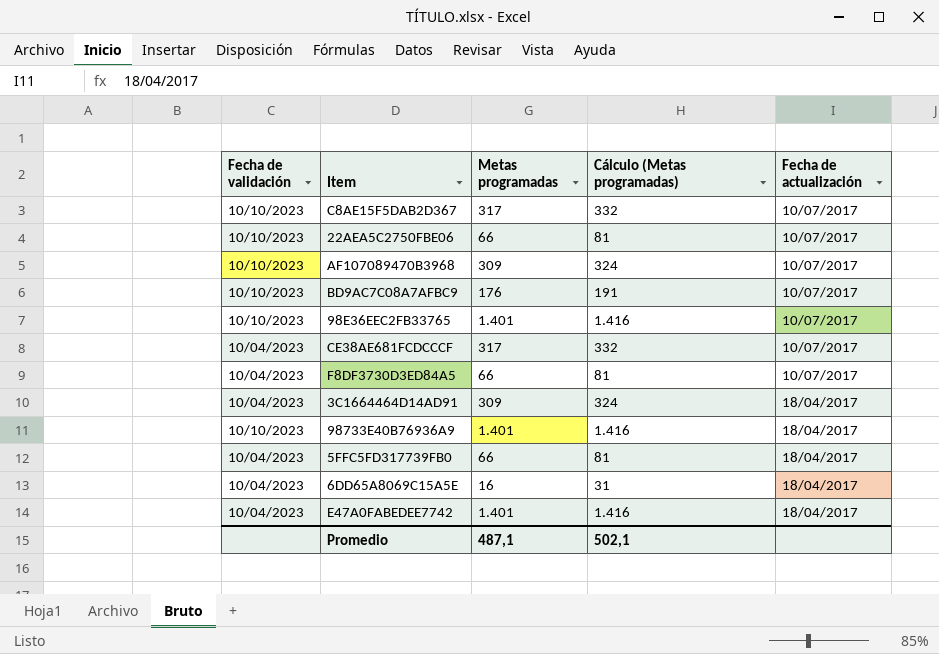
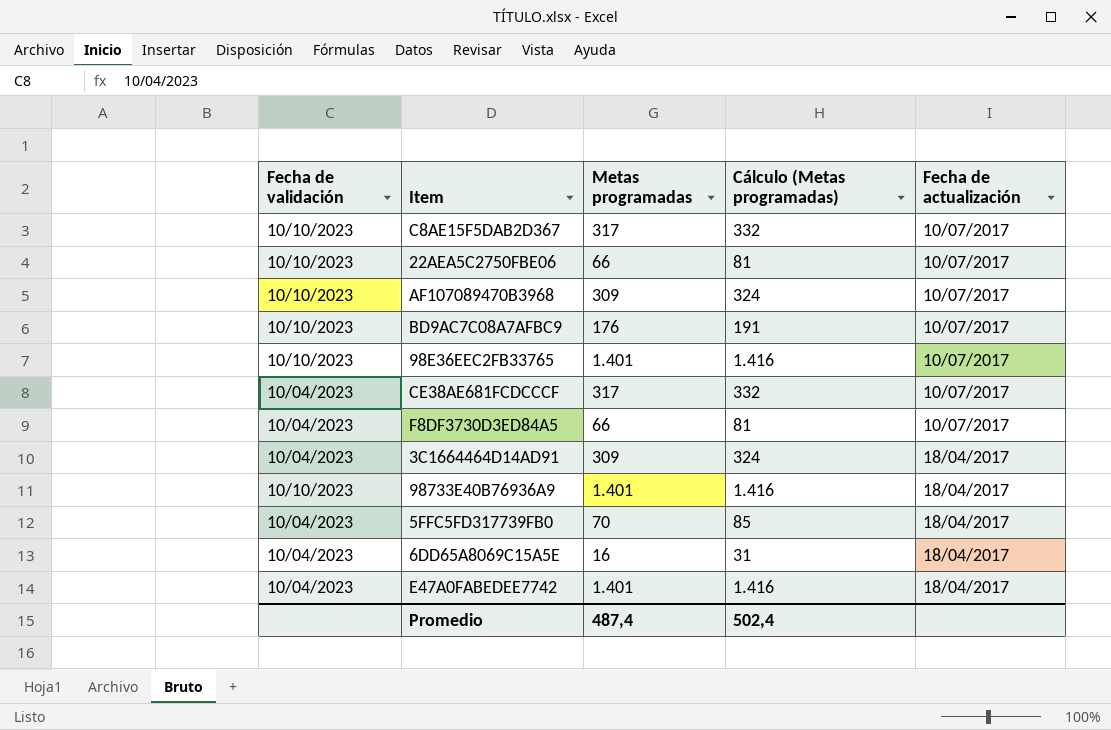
5FFC5FD317739FB0 | Metas programadas: 66 -> 70
5FFC5FD317739FB0 | Cálculo (Metas programadas): 81 -> 85
Promedio | Metas programadas: 487,1 -> 487,4
Promedio | Cálculo (Metas programadas): 502,1 -> 502,4

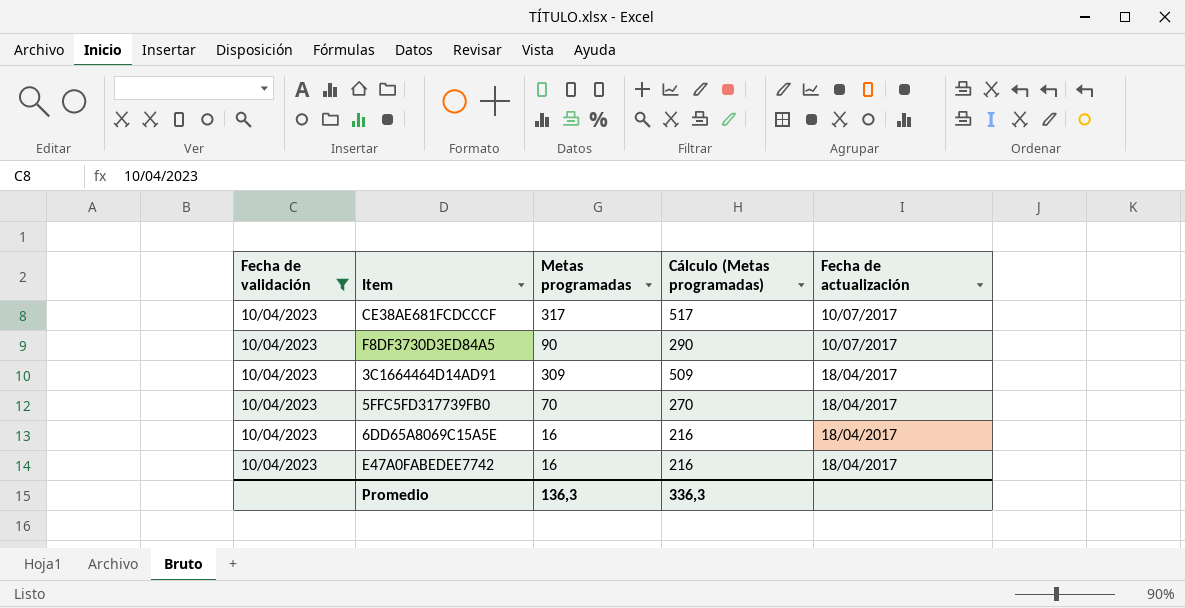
filter: none -> Fecha de validación = 10/04/2023
column Cálculo (Metas programadas) | formula: [Metas programadas] + 15 -> [Metas programadas] + 200
F8DF3730D3ED84A5 | Metas programadas: 66 -> 90
E47A0FABEDEE7742 | Metas programadas: 1.401 -> 16
Promedio | Metas programadas: 487,4 -> 136,3
Promedio | Cálculo (Metas programadas): 502,4 -> 336,3

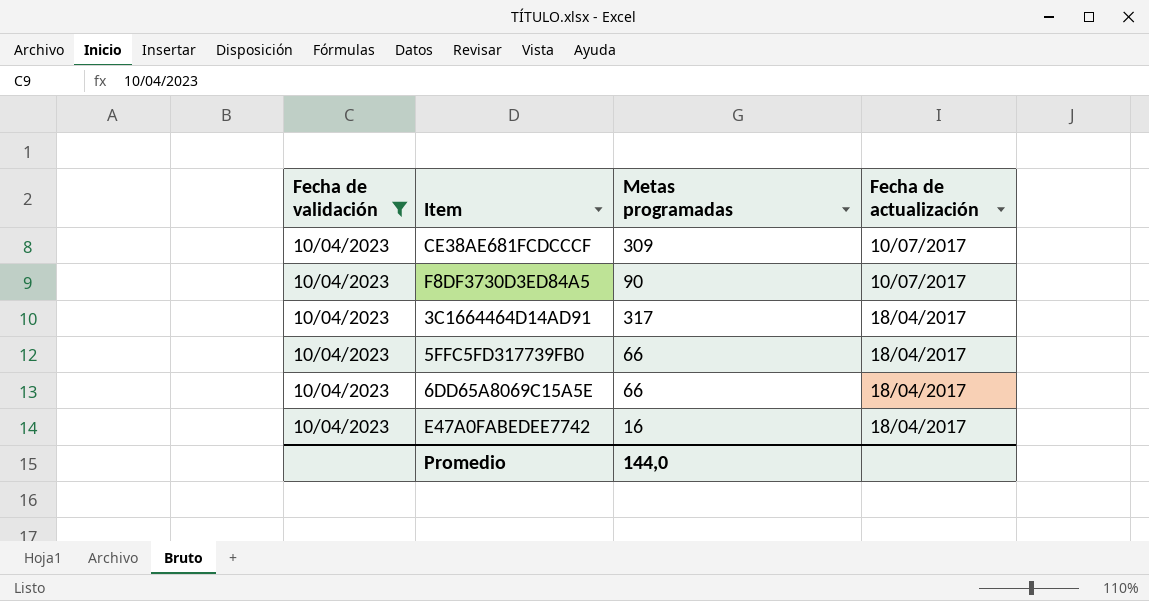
column Cálculo (Metas programadas) | formula: [Metas programadas] + 200 -> none
CE38AE681FCDCCCF | Metas programadas: 317 -> 309
3C1664464D14AD91 | Metas programadas: 309 -> 317
5FFC5FD317739FB0 | Metas programadas: 70 -> 66
6DD65A8069C15A5E | Metas programadas: 16 -> 66
Promedio | Metas programadas: 136,3 -> 144,0

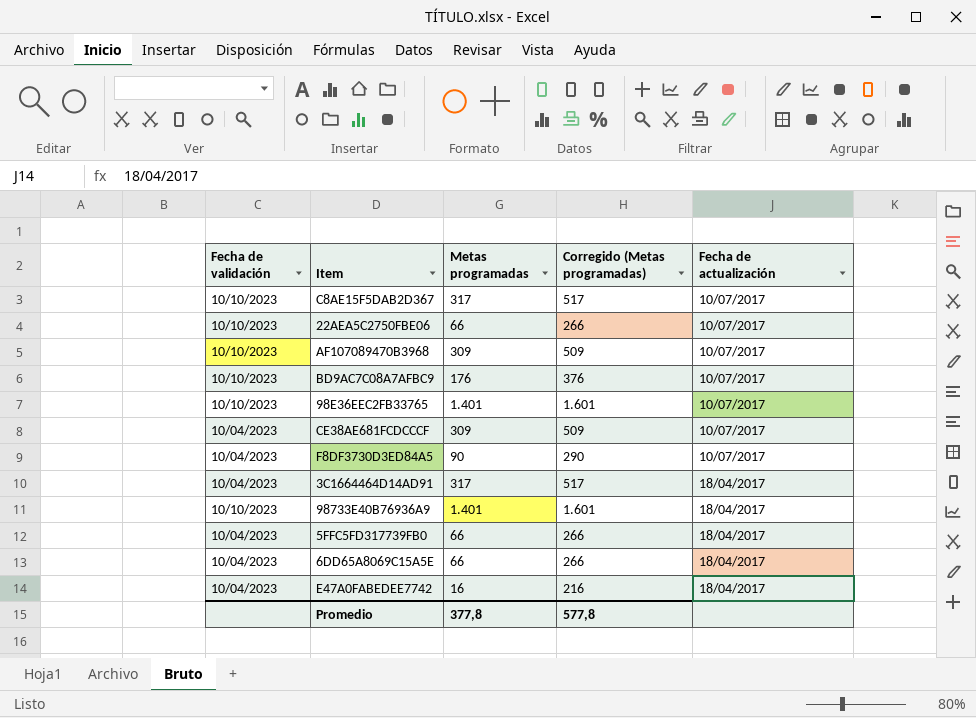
filter: Fecha de validación = 10/04/2023 -> none
column Corregido (Metas programadas) | formula: none -> [Metas programadas] + 200
Promedio | Metas programadas: 144,0 -> 377,8

